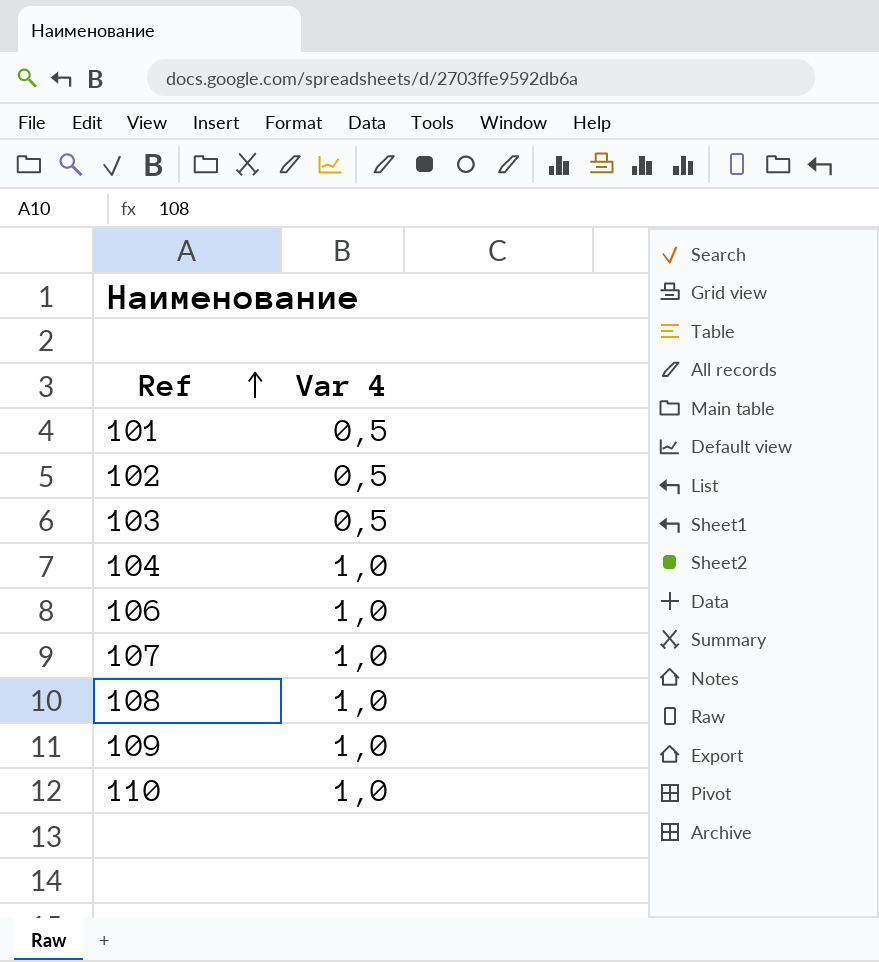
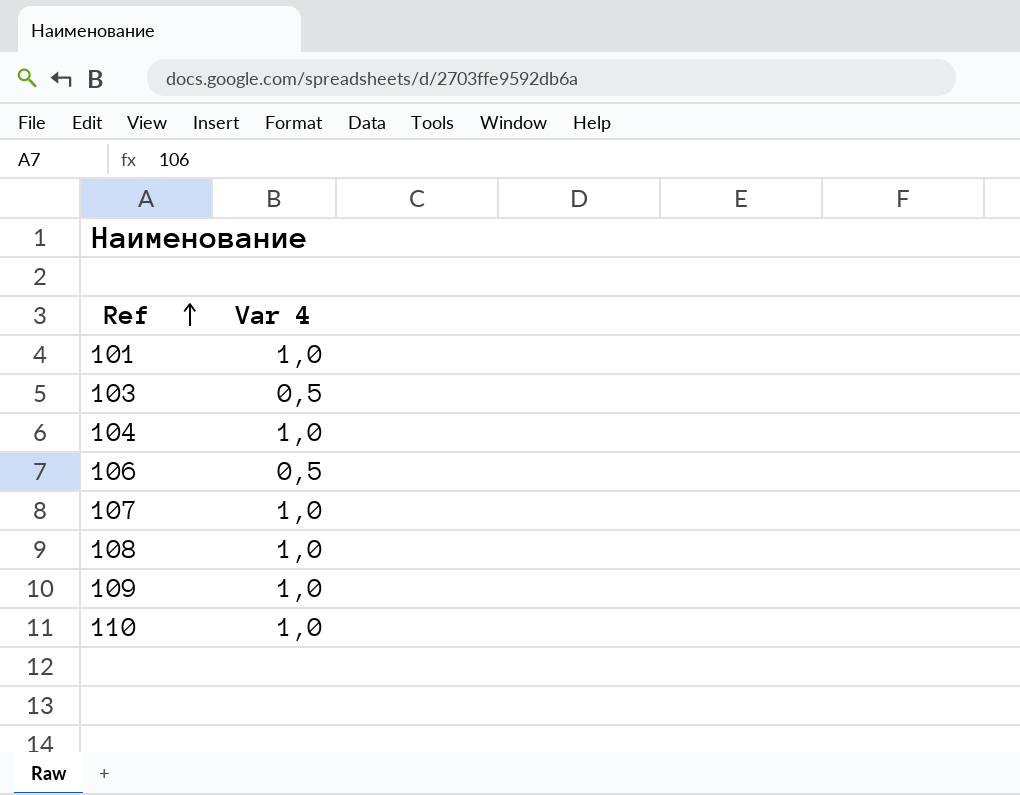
row 102: 0,5 -> none
101 | Var 4: 0,5 -> 1,0
106 | Var 4: 1,0 -> 0,5

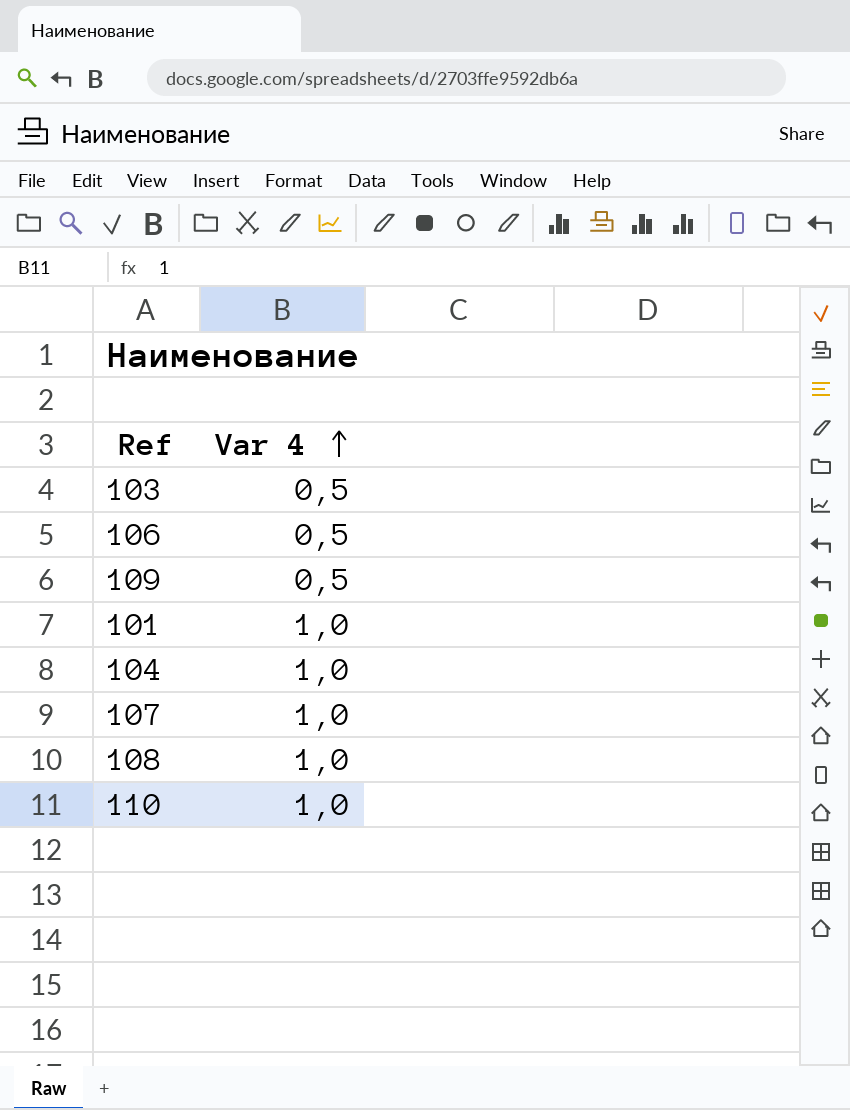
row order: Ref ascending -> Var 4 ascending
109 | Var 4: 1,0 -> 0,5

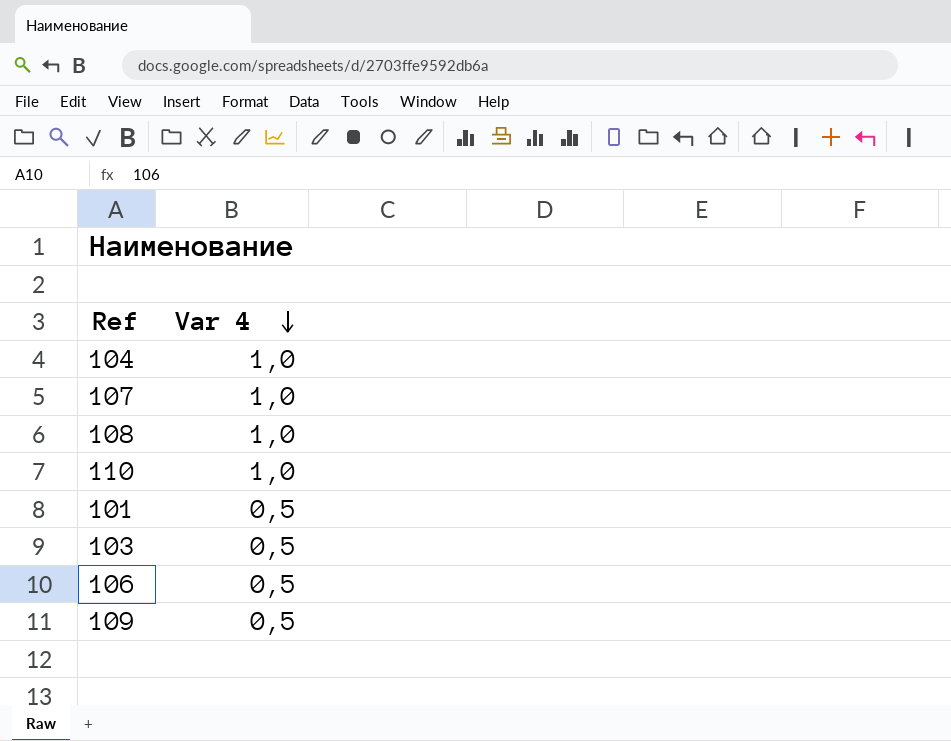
row order: Var 4 ascending -> Var 4 descending
101 | Var 4: 1,0 -> 0,5

